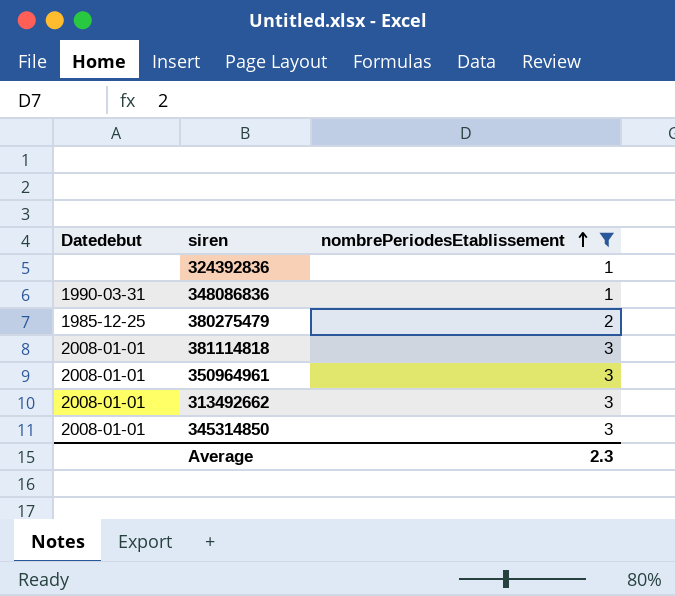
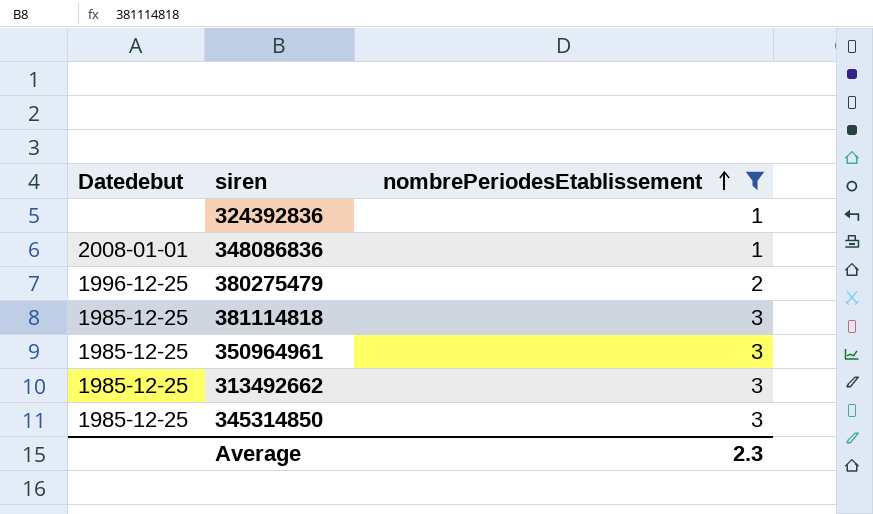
348086836 | Datedebut: 1990-03-31 -> 2008-01-01
380275479 | Datedebut: 1985-12-25 -> 1996-12-25
381114818 | Datedebut: 2008-01-01 -> 1985-12-25
350964961 | Datedebut: 2008-01-01 -> 1985-12-25
313492662 | Datedebut: 2008-01-01 -> 1985-12-25
345314850 | Datedebut: 2008-01-01 -> 1985-12-25

